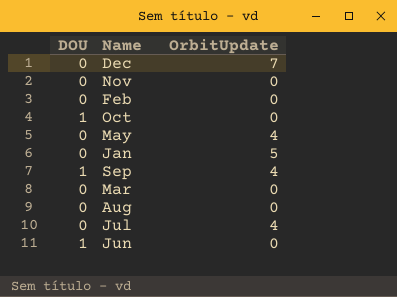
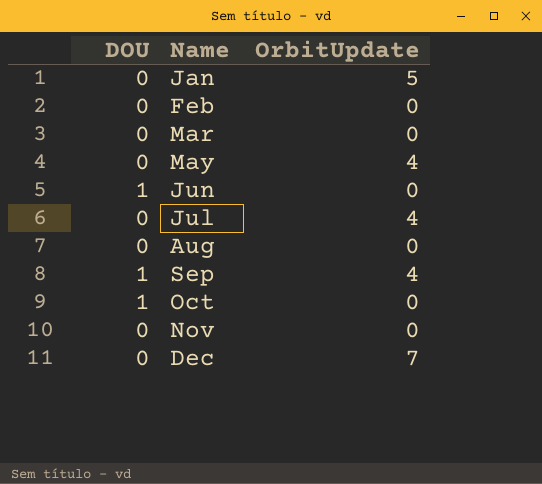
row order: none -> Name ascending

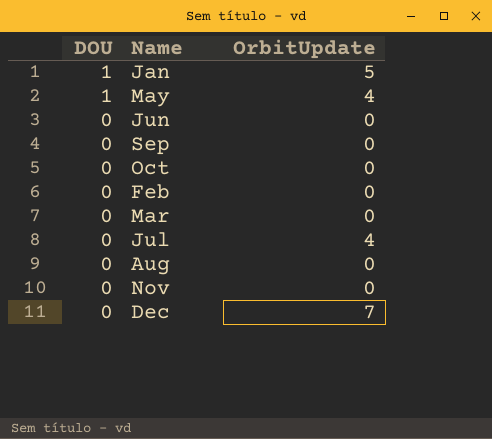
row order: Name ascending -> DOU descending
Jan | DOU: 0 -> 1
May | DOU: 0 -> 1
Jun | DOU: 1 -> 0
Sep | DOU: 1 -> 0
Sep | OrbitUpdate: 4 -> 0
Oct | DOU: 1 -> 0

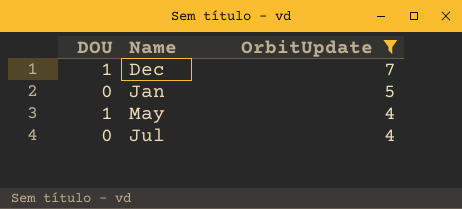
filter: none -> OrbitUpdate != 0
row order: DOU descending -> OrbitUpdate descending
Dec | DOU: 0 -> 1
Jan | DOU: 1 -> 0

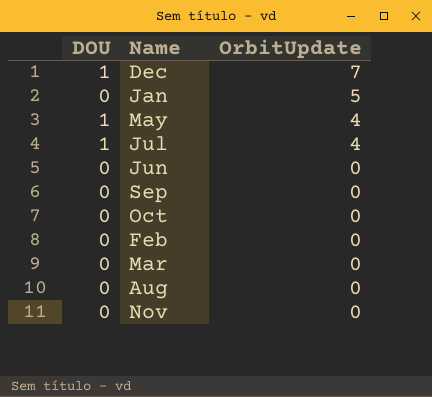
filter: OrbitUpdate != 0 -> none
Jul | DOU: 0 -> 1

